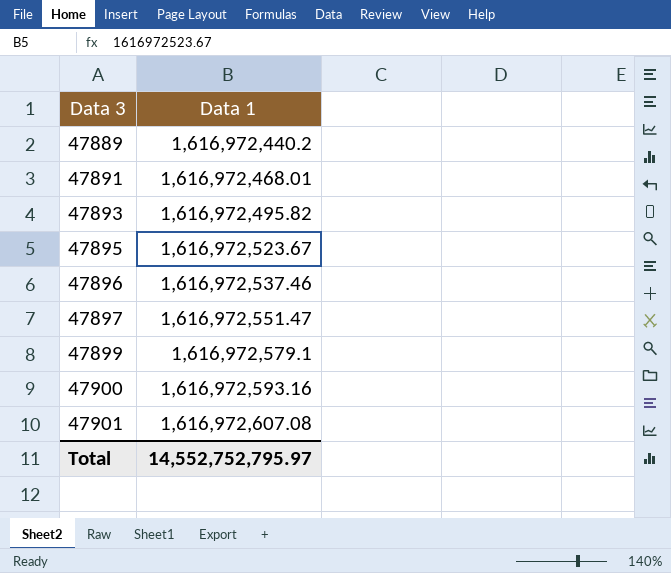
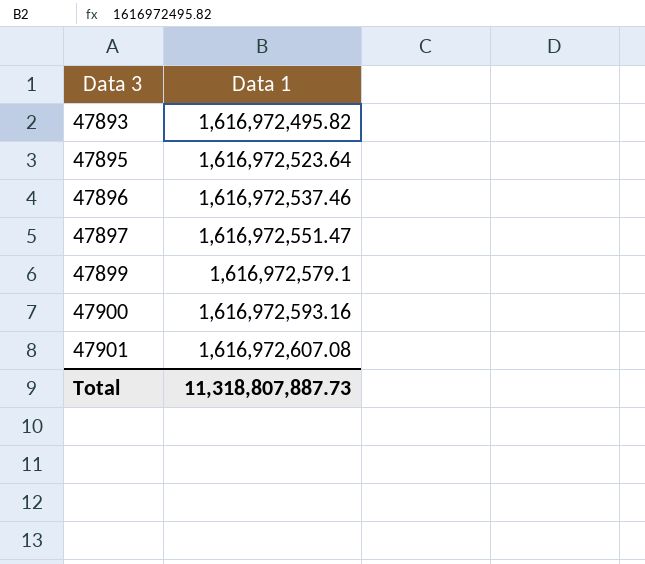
row 47889: 1,616,972,440.2 -> none
row 47891: 1,616,972,468.01 -> none
47895 | Data 1: 1,616,972,523.67 -> 1,616,972,523.64
Total | Data 1: 14,552,752,795.97 -> 11,318,807,887.73

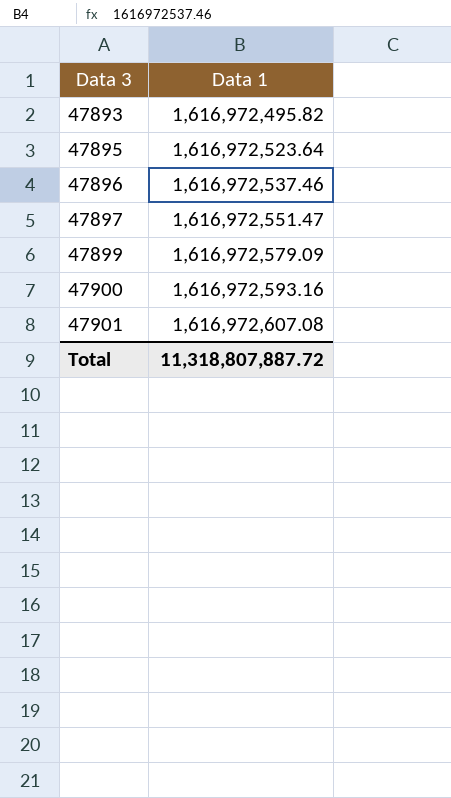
47899 | Data 1: 1,616,972,579.1 -> 1,616,972,579.09
Total | Data 1: 11,318,807,887.73 -> 11,318,807,887.72

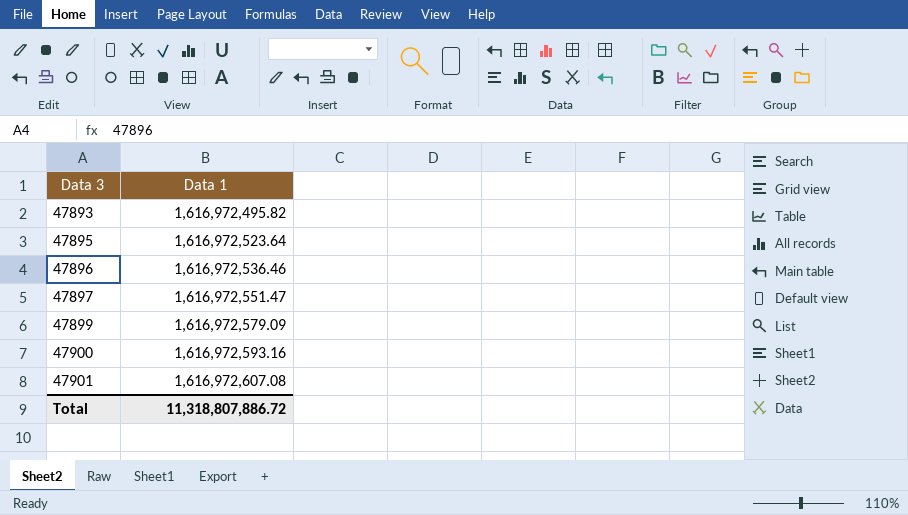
47896 | Data 1: 1,616,972,537.46 -> 1,616,972,536.46
Total | Data 1: 11,318,807,887.72 -> 11,318,807,886.72

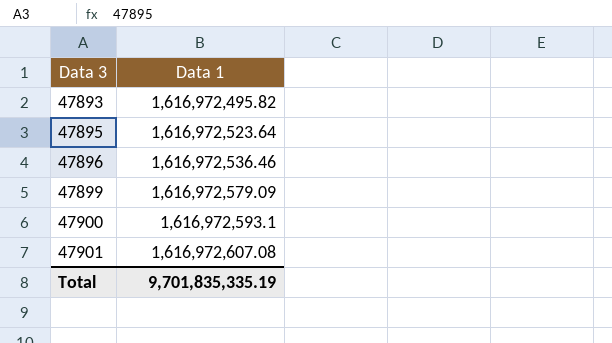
row 47897: 1,616,972,551.47 -> none
47900 | Data 1: 1,616,972,593.16 -> 1,616,972,593.1
Total | Data 1: 11,318,807,886.72 -> 9,701,835,335.19

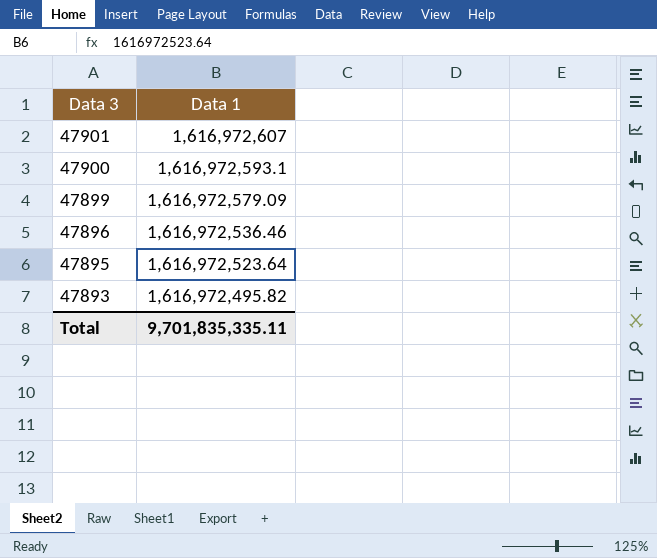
row order: Data 3 ascending -> Data 3 descending
47901 | Data 1: 1,616,972,607.08 -> 1,616,972,607
Total | Data 1: 9,701,835,335.19 -> 9,701,835,335.11

